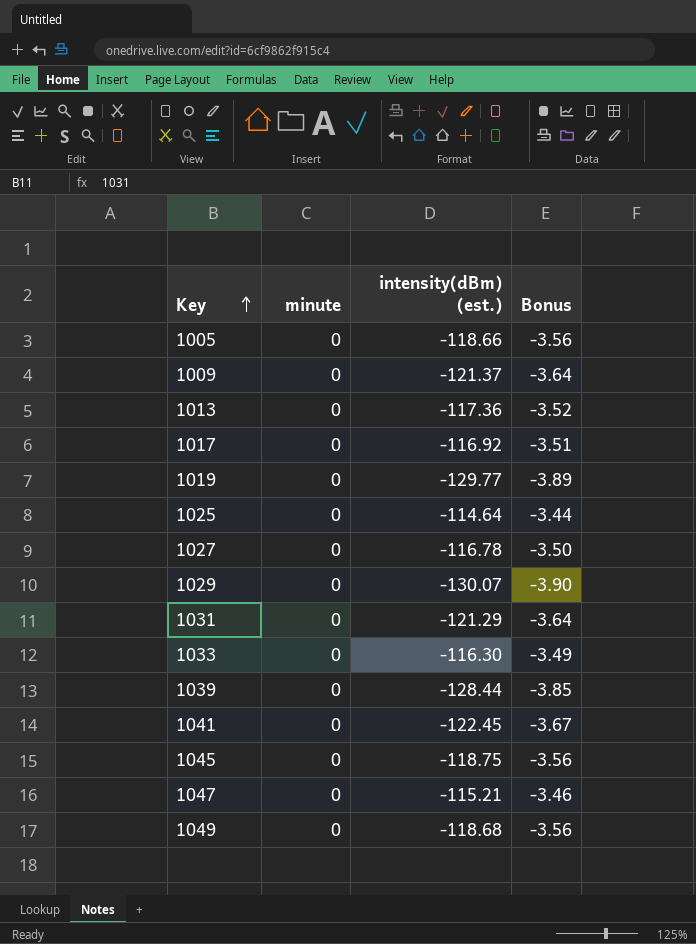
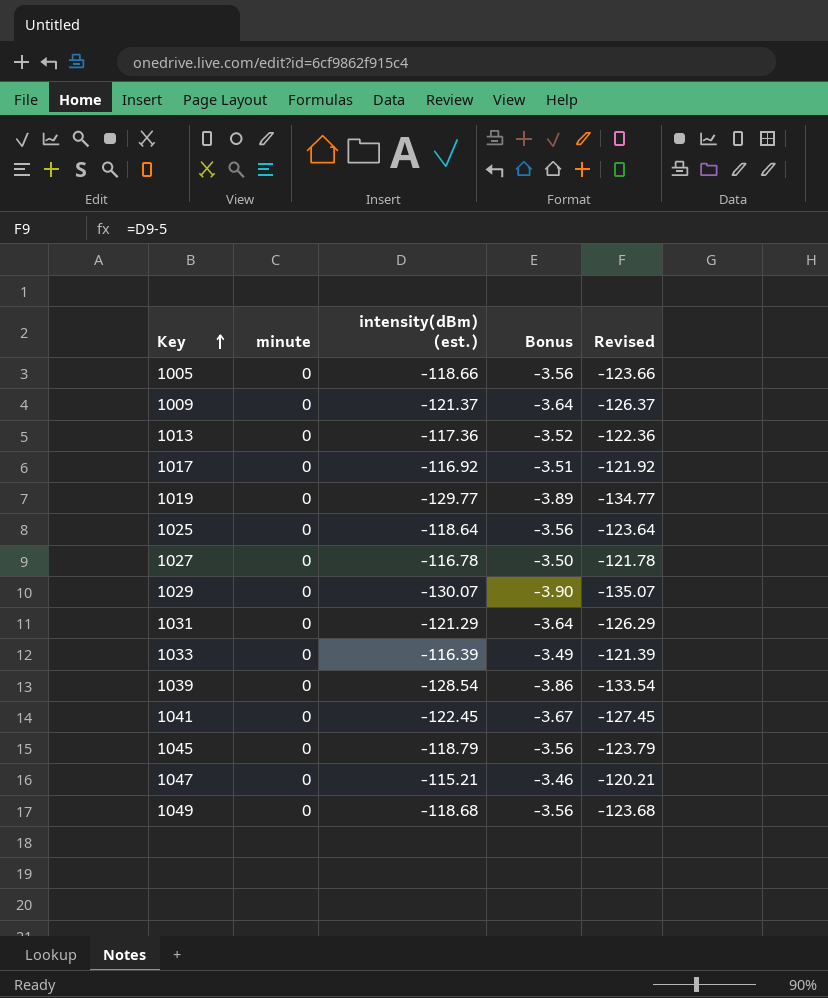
column Revised | formula: none -> [intensity(dBm) (est.)] - 5
1025 | intensity(dBm) (est.): -114.64 -> -118.64
1025 | Bonus: -3.44 -> -3.56
1033 | intensity(dBm) (est.): -116.30 -> -116.39
1039 | intensity(dBm) (est.): -128.44 -> -128.54
1039 | Bonus: -3.85 -> -3.86
1045 | intensity(dBm) (est.): -118.75 -> -118.79

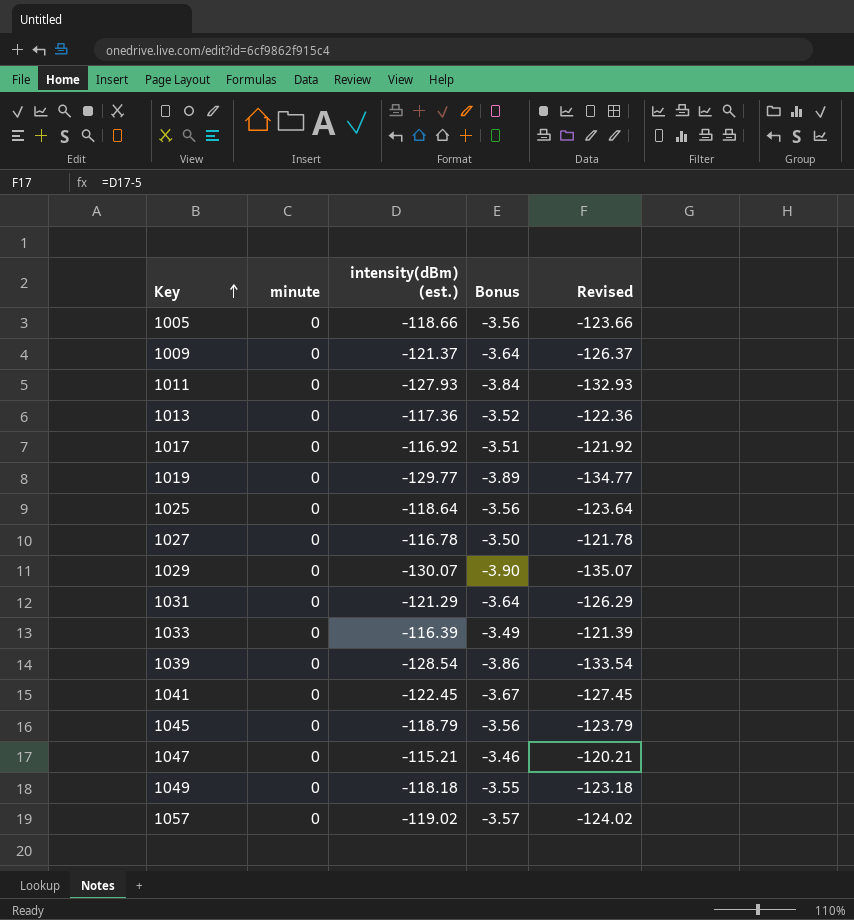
row 1011: none -> 0 | -127.93 | -3.84 | -132.93
1049 | intensity(dBm) (est.): -118.68 -> -118.18
1049 | Bonus: -3.56 -> -3.55
1049 | Revised: -123.68 -> -123.18
row 1057: none -> 0 | -119.02 | -3.57 | -124.02

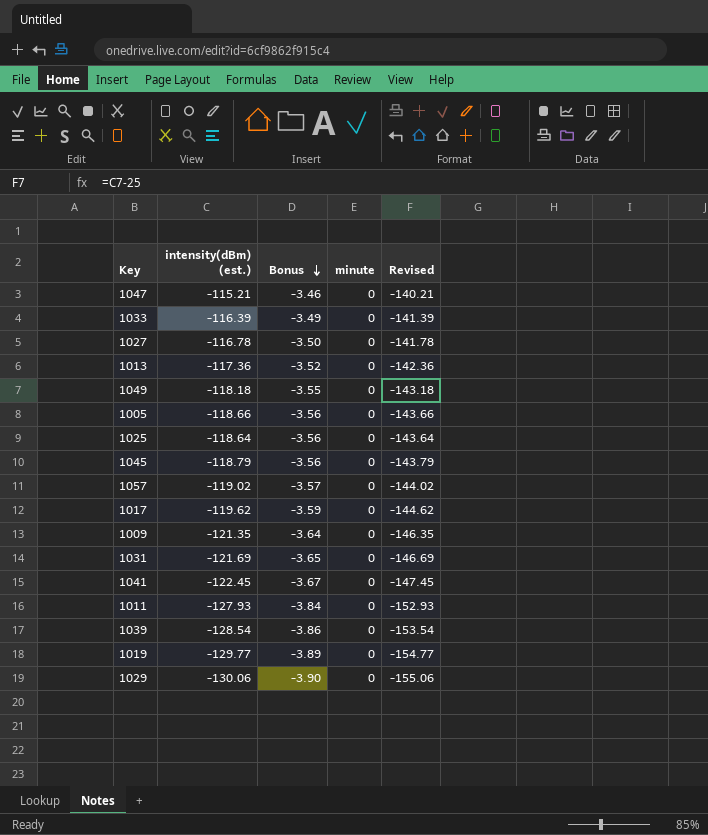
row order: Key ascending -> Bonus descending
column minute | position: 2 -> 4
column Revised | formula: [intensity(dBm) (est.)] - 5 -> [intensity(dBm) (est.)] - 25
1017 | intensity(dBm) (est.): -116.92 -> -119.62
1017 | Bonus: -3.51 -> -3.59
1009 | intensity(dBm) (est.): -121.37 -> -121.35
1031 | intensity(dBm) (est.): -121.29 -> -121.69
1031 | Bonus: -3.64 -> -3.65
1029 | intensity(dBm) (est.): -130.07 -> -130.06

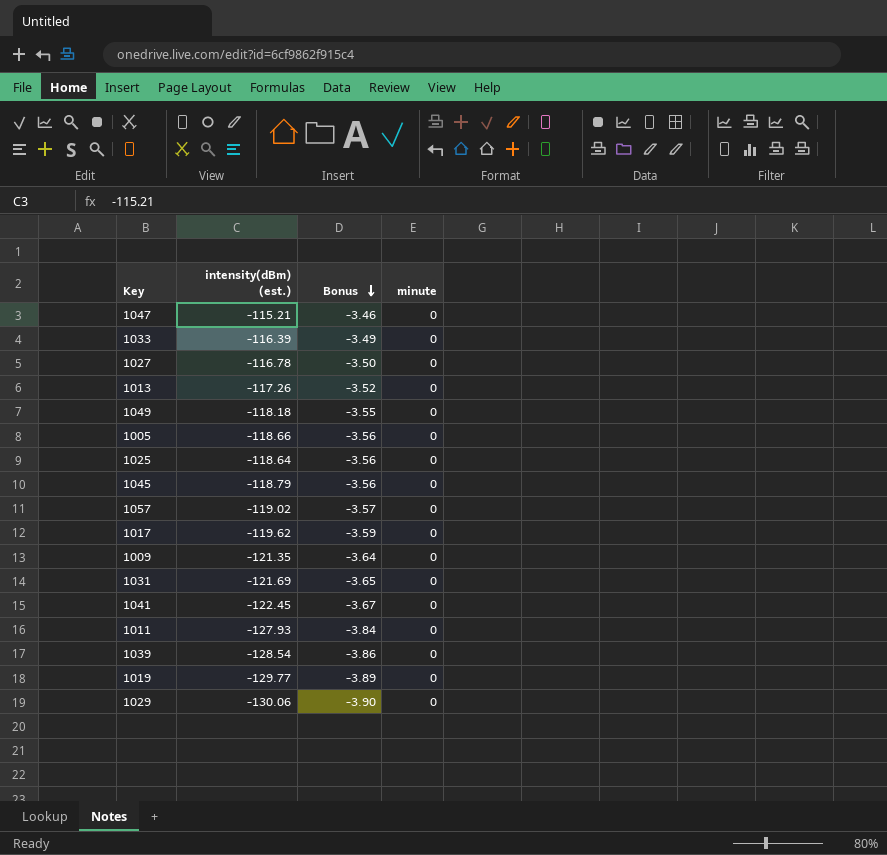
column Revised | formula: [intensity(dBm) (est.)] - 25 -> none
1013 | intensity(dBm) (est.): -117.36 -> -117.26

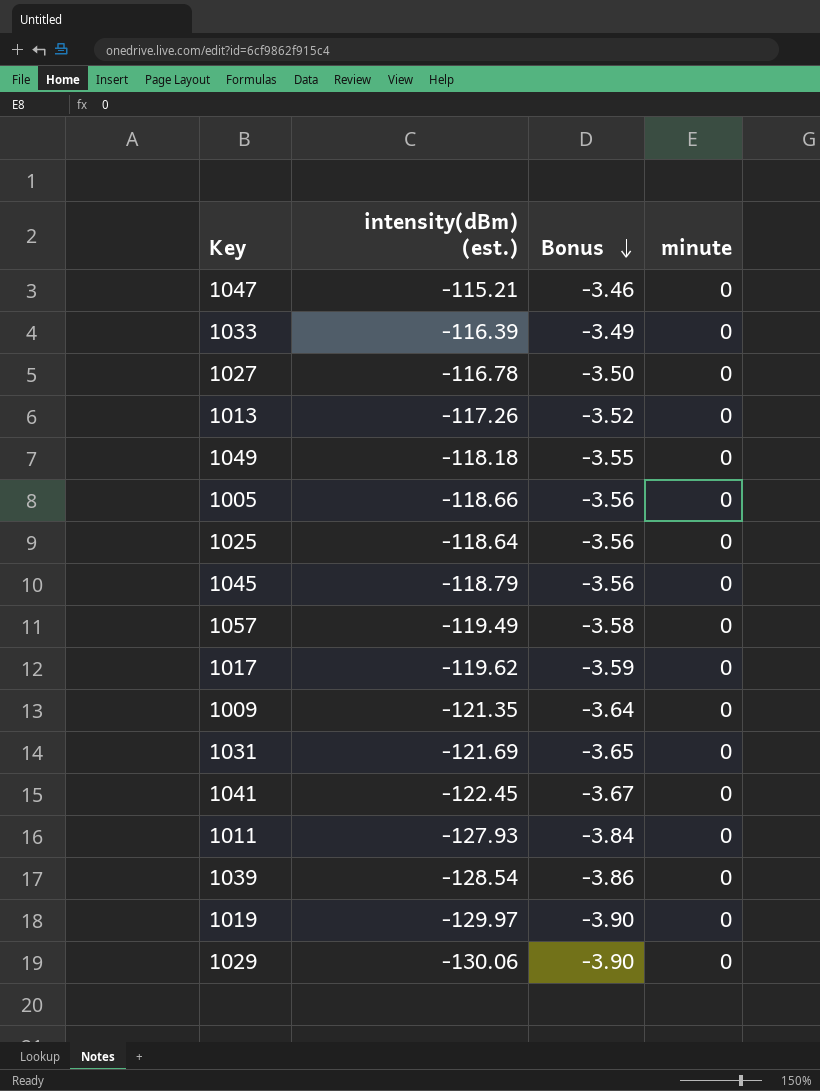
1057 | intensity(dBm) (est.): -119.02 -> -119.49
1057 | Bonus: -3.57 -> -3.58
1019 | intensity(dBm) (est.): -129.77 -> -129.97
1019 | Bonus: -3.89 -> -3.90

